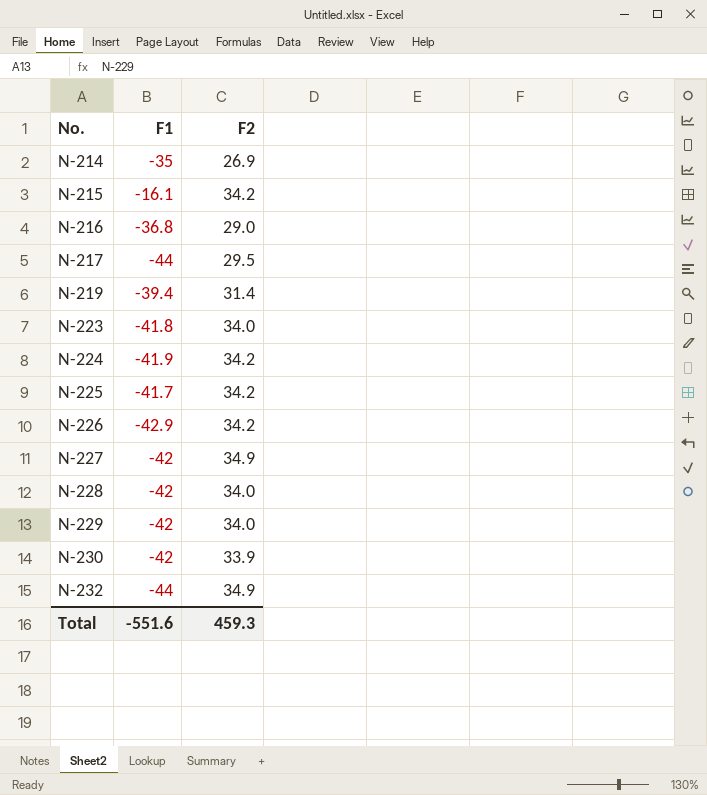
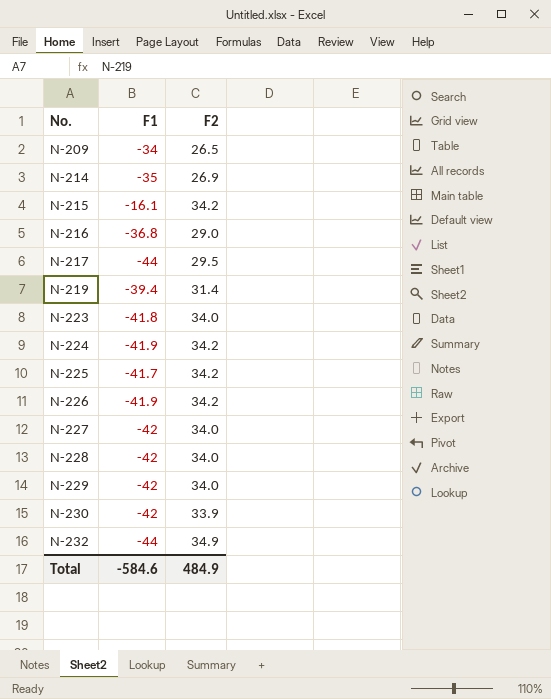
row N-209: none -> -34 | 26.5
N-226 | F1: -42.9 -> -41.9
N-227 | F2: 34.9 -> 34.0
Total | F1: -551.6 -> -584.6
Total | F2: 459.3 -> 484.9

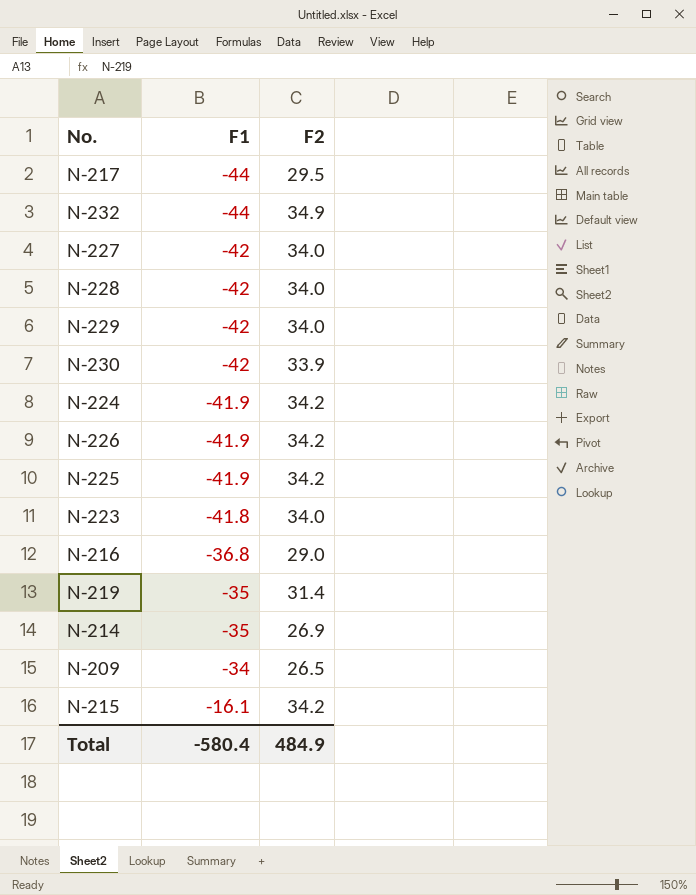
row order: No. ascending -> F1 ascending
N-225 | F1: -41.7 -> -41.9
N-219 | F1: -39.4 -> -35
Total | F1: -584.6 -> -580.4

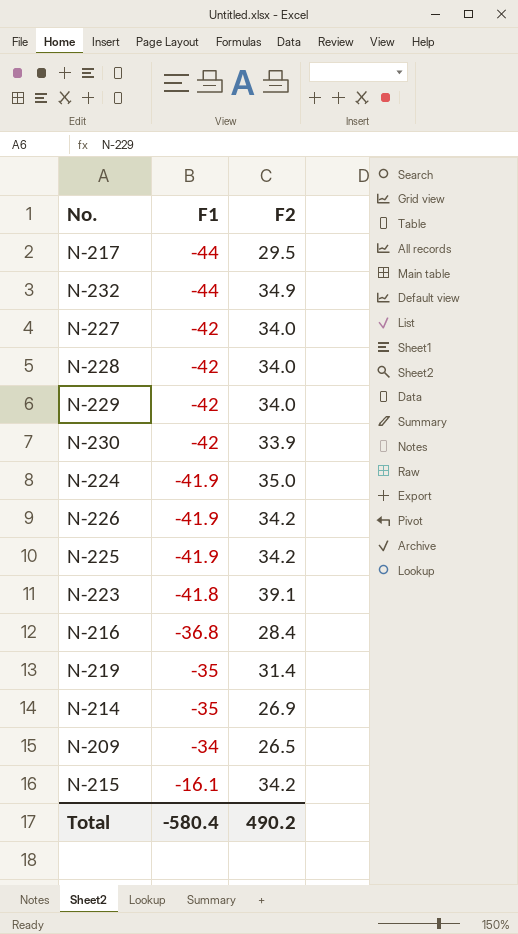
N-224 | F2: 34.2 -> 35.0
N-223 | F2: 34.0 -> 39.1
N-216 | F2: 29.0 -> 28.4
Total | F2: 484.9 -> 490.2

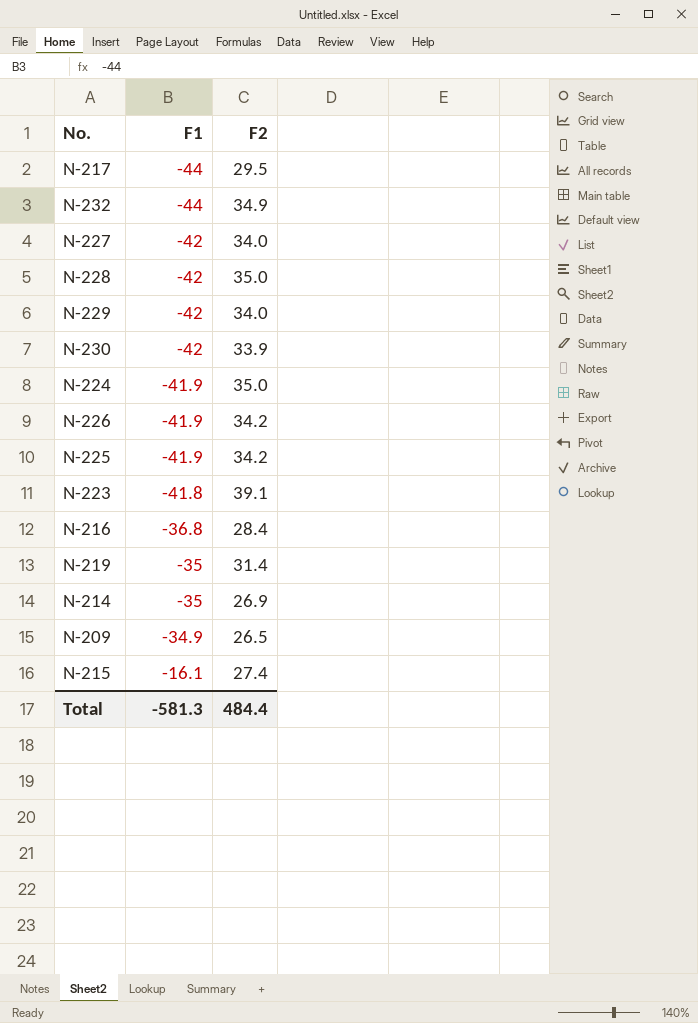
N-228 | F2: 34.0 -> 35.0
N-209 | F1: -34 -> -34.9
N-215 | F2: 34.2 -> 27.4
Total | F1: -580.4 -> -581.3
Total | F2: 490.2 -> 484.4

